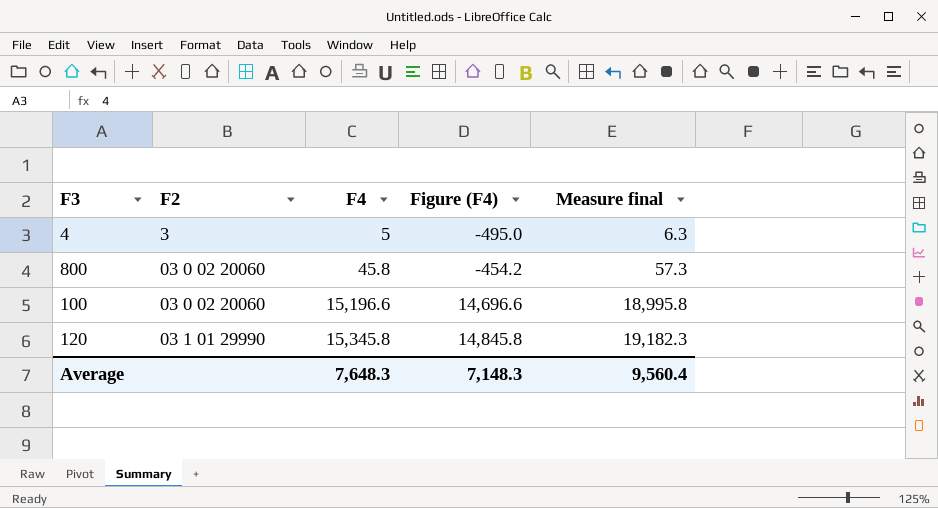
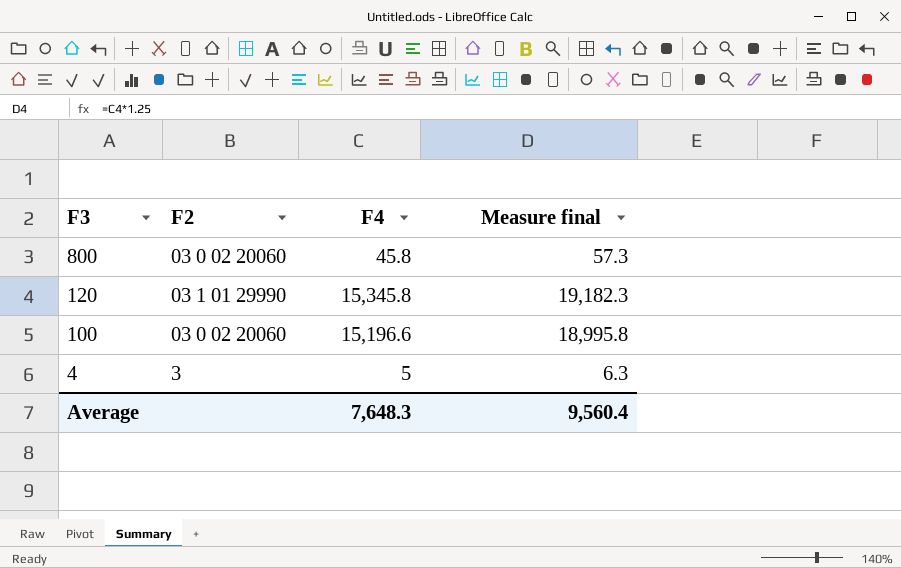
row order: F2 ascending -> F3 descending
column Figure (F4) | formula: [F4] - 500 -> none

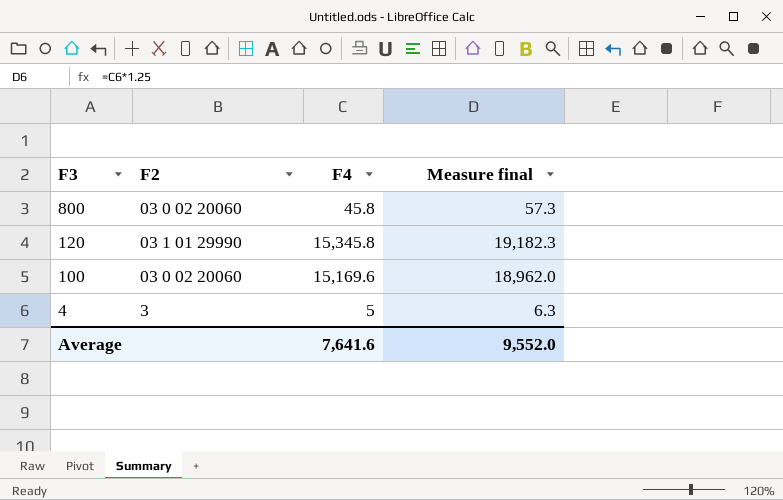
100 | F4: 15,196.6 -> 15,169.6
100 | Measure final: 18,995.8 -> 18,962.0
Average | F4: 7,648.3 -> 7,641.6
Average | Measure final: 9,560.4 -> 9,552.0

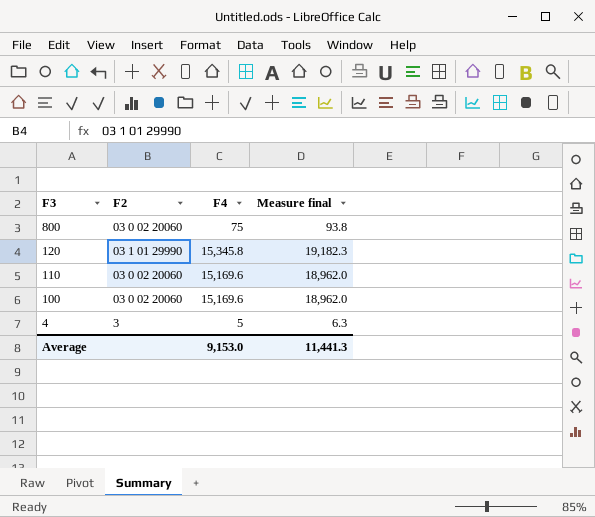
800 | F4: 45.8 -> 75
800 | Measure final: 57.3 -> 93.8
row 110: none -> 03 0 02 20060 | 15,169.6 | 18,962.0
Average | F4: 7,641.6 -> 9,153.0
Average | Measure final: 9,552.0 -> 11,441.3

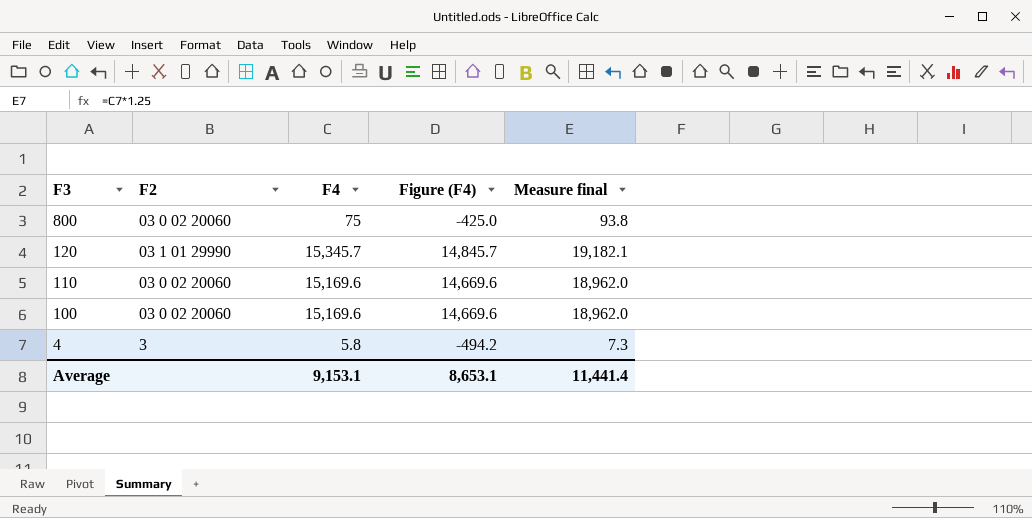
column Figure (F4) | formula: none -> [F4] - 500
120 | F4: 15,345.8 -> 15,345.7
120 | Measure final: 19,182.3 -> 19,182.1
4 | F4: 5 -> 5.8
4 | Measure final: 6.3 -> 7.3
Average | F4: 9,153.0 -> 9,153.1
Average | Measure final: 11,441.3 -> 11,441.4

